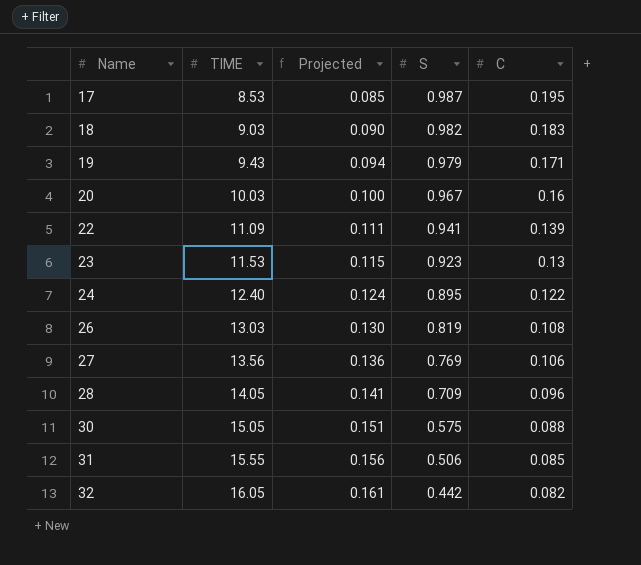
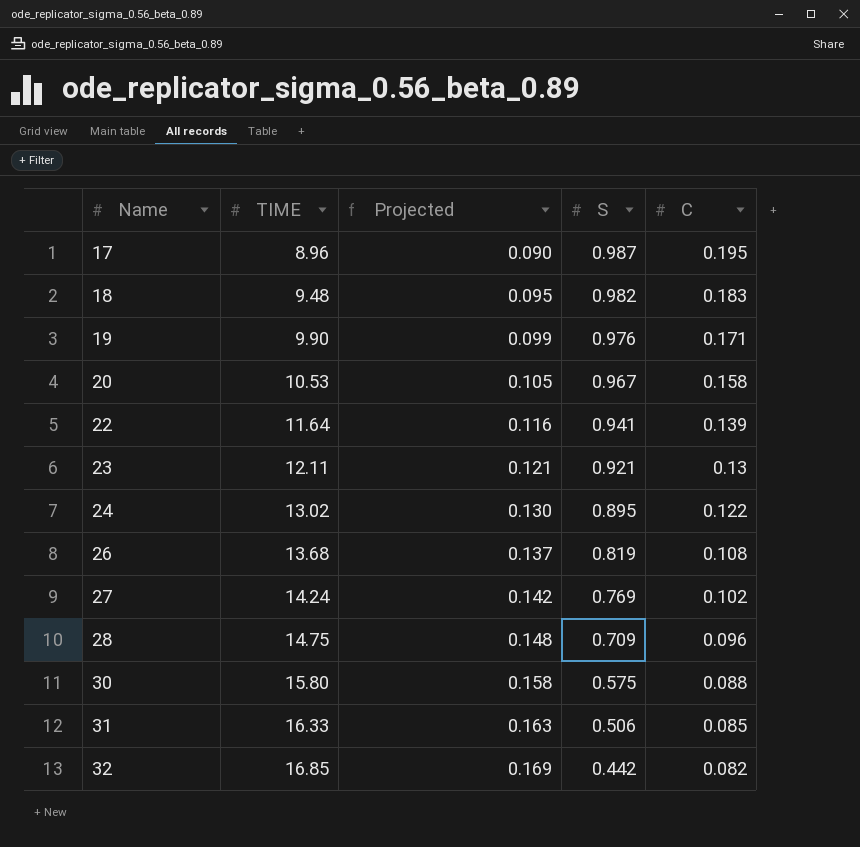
17 | TIME: 8.53 -> 8.96
17 | Projected: 0.085 -> 0.090
18 | TIME: 9.03 -> 9.48
18 | Projected: 0.090 -> 0.095
19 | TIME: 9.43 -> 9.90
19 | Projected: 0.094 -> 0.099
19 | S: 0.979 -> 0.976
20 | TIME: 10.03 -> 10.53
20 | Projected: 0.100 -> 0.105
20 | C: 0.16 -> 0.158
22 | TIME: 11.09 -> 11.64
22 | Projected: 0.111 -> 0.116
23 | TIME: 11.53 -> 12.11
23 | Projected: 0.115 -> 0.121
23 | S: 0.923 -> 0.921
24 | TIME: 12.40 -> 13.02
24 | Projected: 0.124 -> 0.130
26 | TIME: 13.03 -> 13.68
26 | Projected: 0.130 -> 0.137
27 | TIME: 13.56 -> 14.24
27 | Projected: 0.136 -> 0.142
27 | C: 0.106 -> 0.102
28 | TIME: 14.05 -> 14.75
28 | Projected: 0.141 -> 0.148
30 | TIME: 15.05 -> 15.80
30 | Projected: 0.151 -> 0.158
31 | TIME: 15.55 -> 16.33
31 | Projected: 0.156 -> 0.163
32 | TIME: 16.05 -> 16.85
32 | Projected: 0.161 -> 0.169

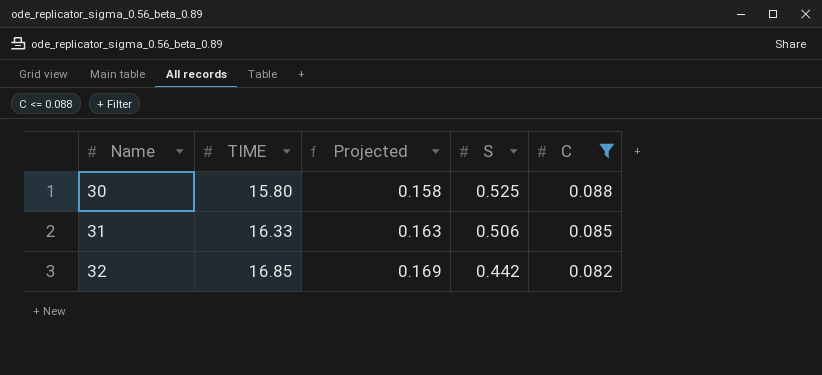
filter: none -> C <= 0.088
30 | S: 0.575 -> 0.525

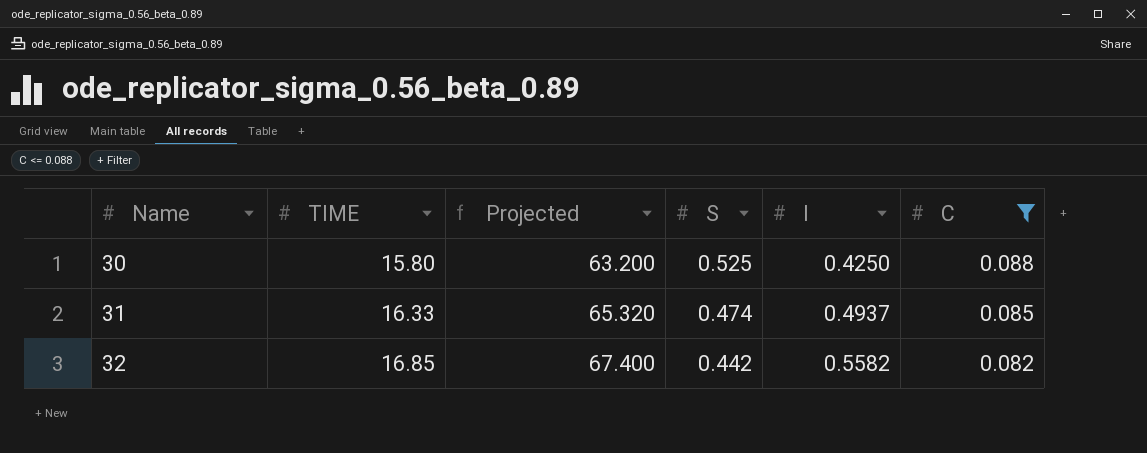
column Projected | formula: [TIME] * 0.01 -> [TIME] * 4
column I | position: none -> 5
31 | S: 0.506 -> 0.474

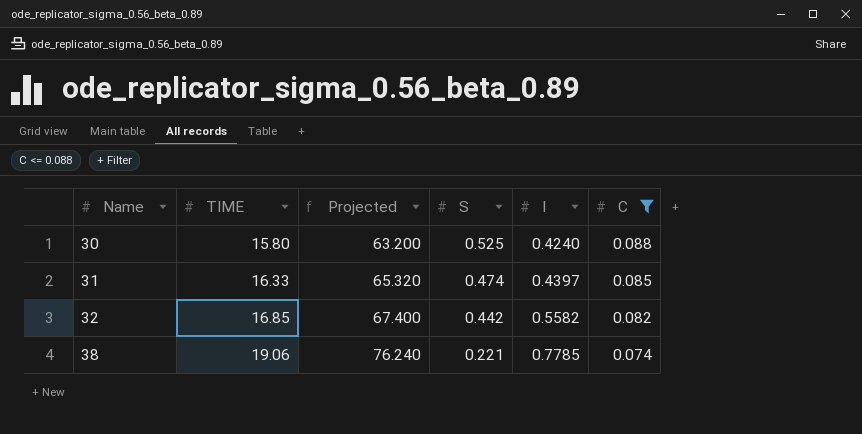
30 | I: 0.4250 -> 0.4240
31 | I: 0.4937 -> 0.4397
row 38: none -> 19.06 | 76.240 | 0.221 | 0.7785 | 0.074

